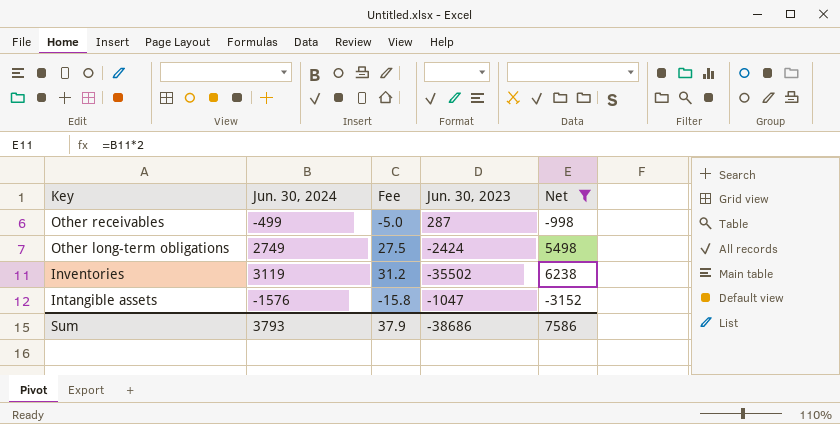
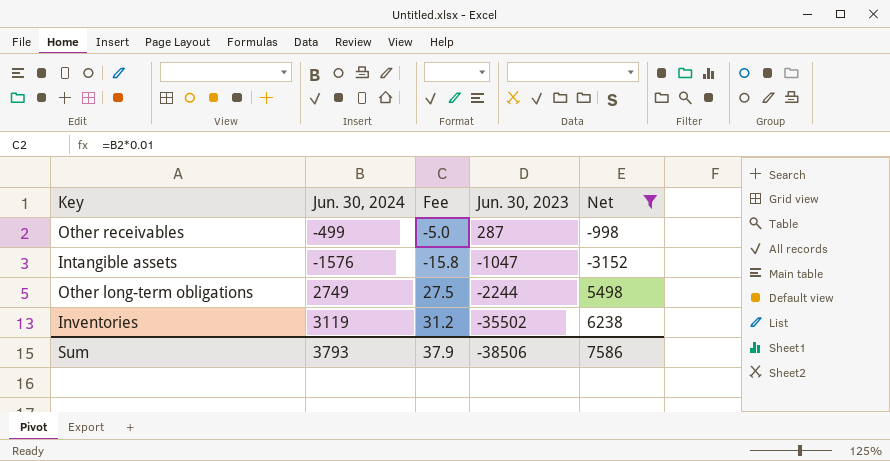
row order: Key descending -> Jun. 30, 2023 descending
Other long-term obligations | Jun. 30, 2023: -2424 -> -2244
Sum | Jun. 30, 2023: -38686 -> -38506

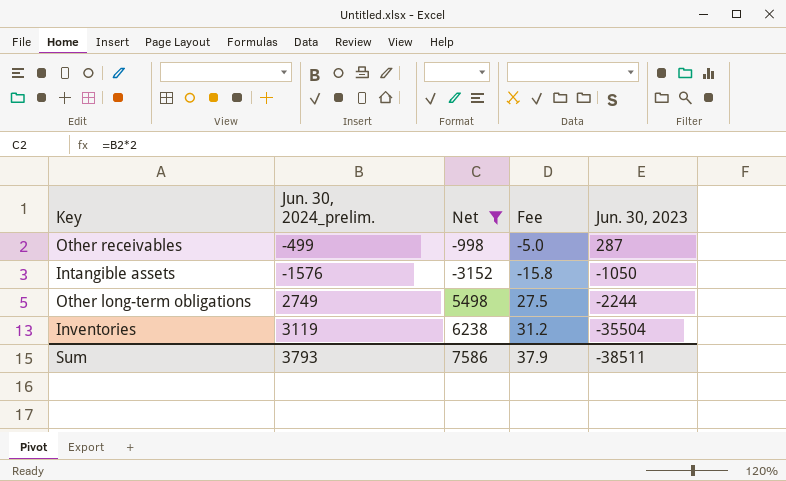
column name: Jun. 30, 2024 -> Jun. 30, 2024_prelim.
column Net | position: 5 -> 3
Intangible assets | Jun. 30, 2023: -1047 -> -1050
Inventories | Jun. 30, 2023: -35502 -> -35504
Sum | Jun. 30, 2023: -38506 -> -38511

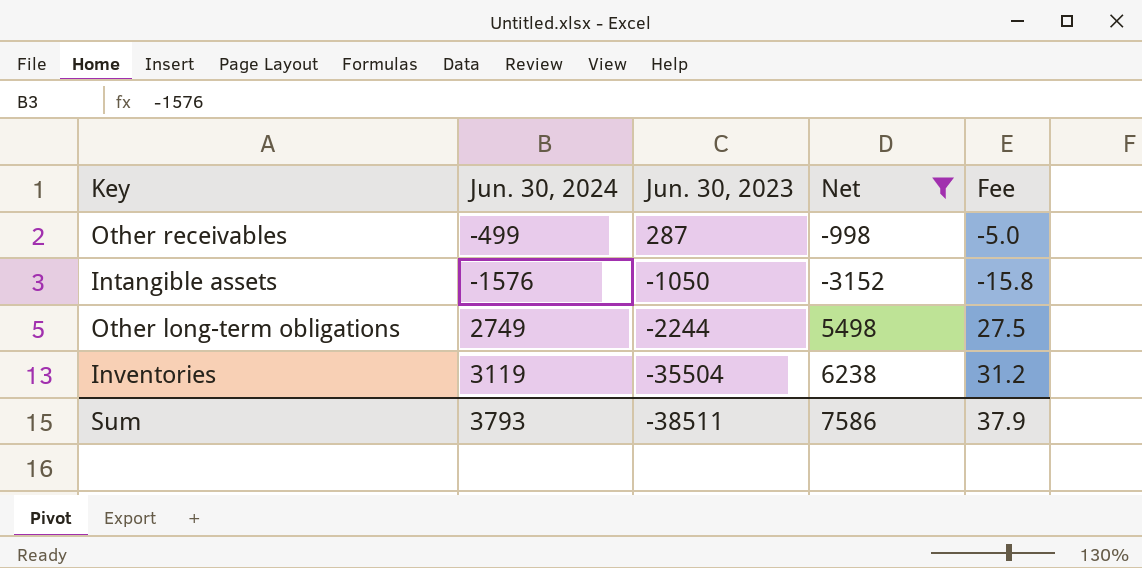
column name: Jun. 30, 2024_prelim. -> Jun. 30, 2024
column Jun. 30, 2023 | position: 5 -> 3

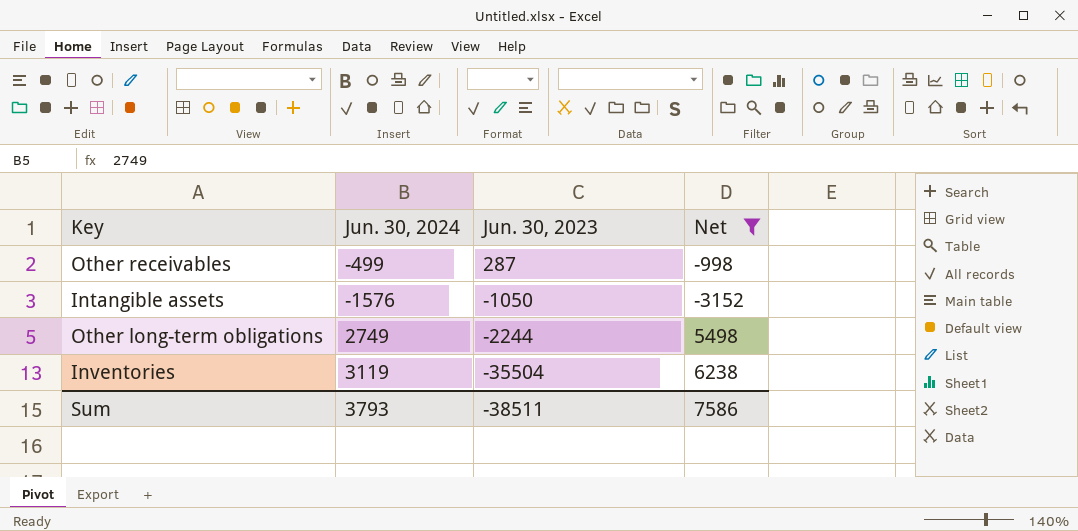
column Fee | formula: [Jun. 30, 2024] * 0.01 -> none

